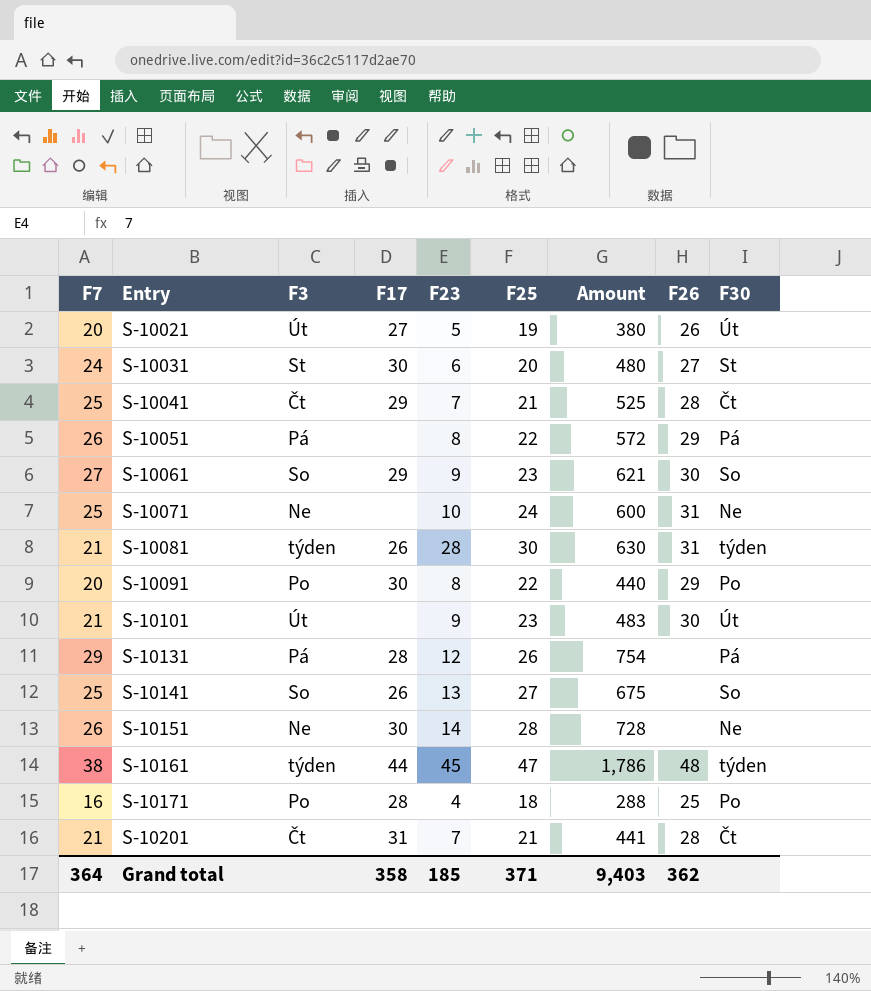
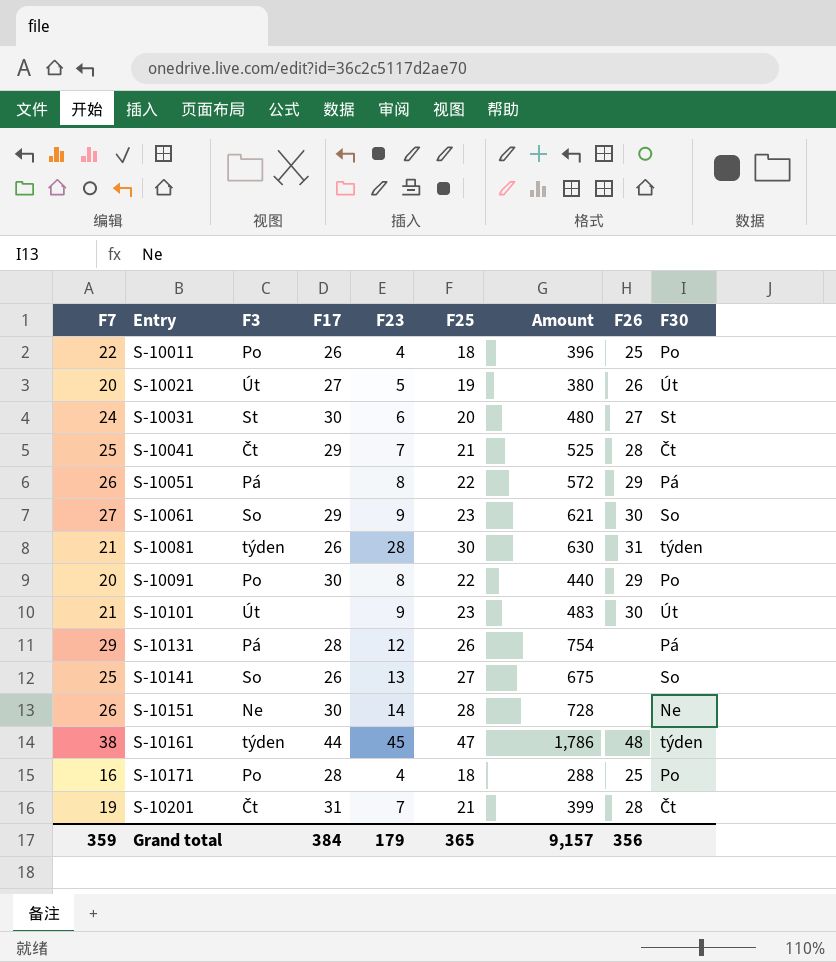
row S-10071: 25 | Ne | none | 10 | 24 | 600 | 31 | Ne -> none
row S-10011: none -> 22 | Po | 26 | 4 | 18 | 396 | 25 | Po
S-10201 | F7: 21 -> 19
S-10201 | Amount: 441 -> 399
Grand total | F7: 364 -> 359
Grand total | F17: 358 -> 384
Grand total | F23: 185 -> 179
Grand total | F25: 371 -> 365
Grand total | Amount: 9,403 -> 9,157
Grand total | F26: 362 -> 356

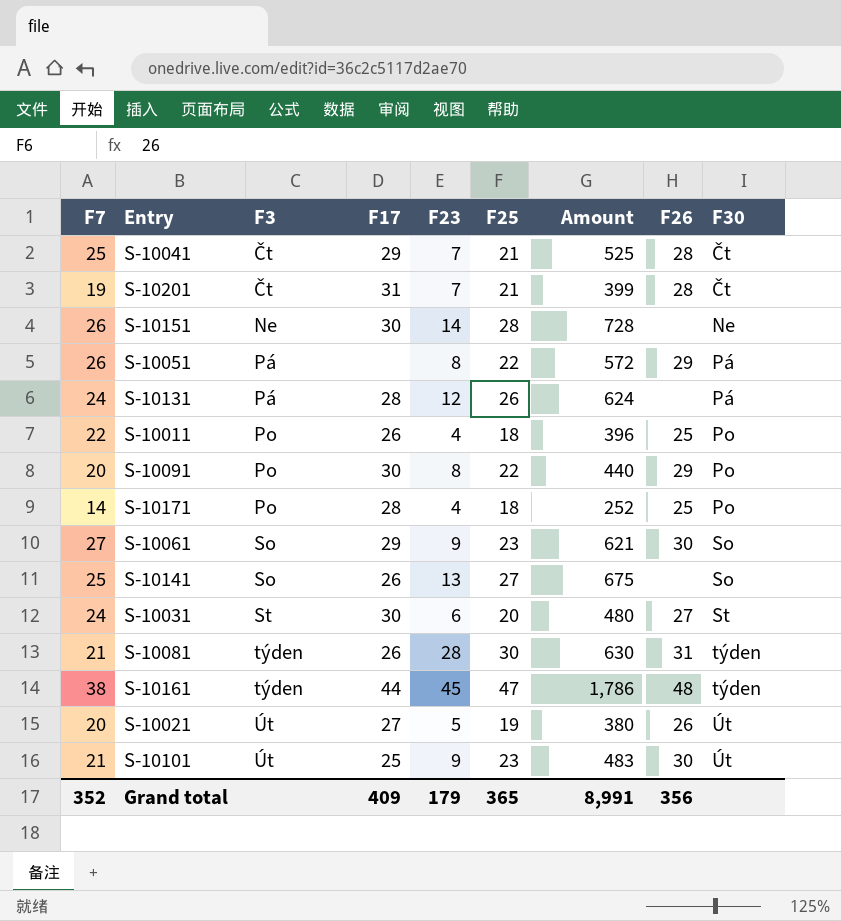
row order: Entry ascending -> F3 ascending
S-10131 | F7: 29 -> 24
S-10131 | Amount: 754 -> 624
S-10171 | F7: 16 -> 14
S-10171 | Amount: 288 -> 252
S-10101 | F17: none -> 25
Grand total | F7: 359 -> 352
Grand total | F17: 384 -> 409
Grand total | Amount: 9,157 -> 8,991

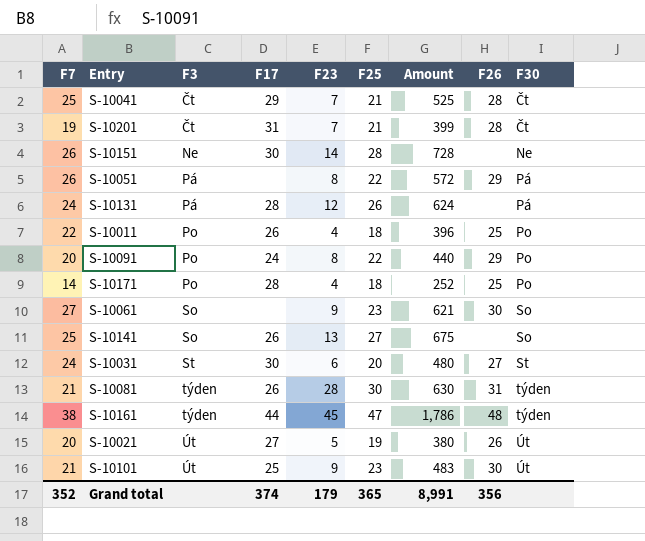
S-10091 | F17: 30 -> 24
S-10061 | F17: 29 -> none
Grand total | F17: 409 -> 374

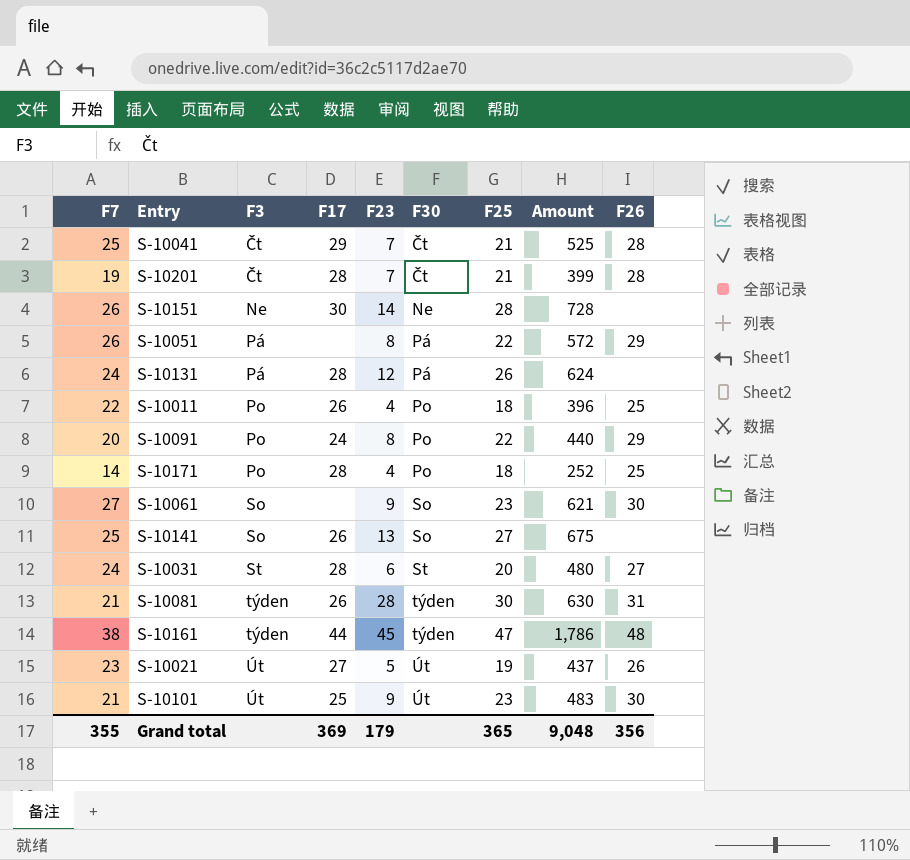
column F30 | position: 9 -> 6
S-10201 | F17: 31 -> 28
S-10031 | F17: 30 -> 28
S-10021 | F7: 20 -> 23
S-10021 | Amount: 380 -> 437
Grand total | F7: 352 -> 355
Grand total | F17: 374 -> 369
Grand total | Amount: 8,991 -> 9,048

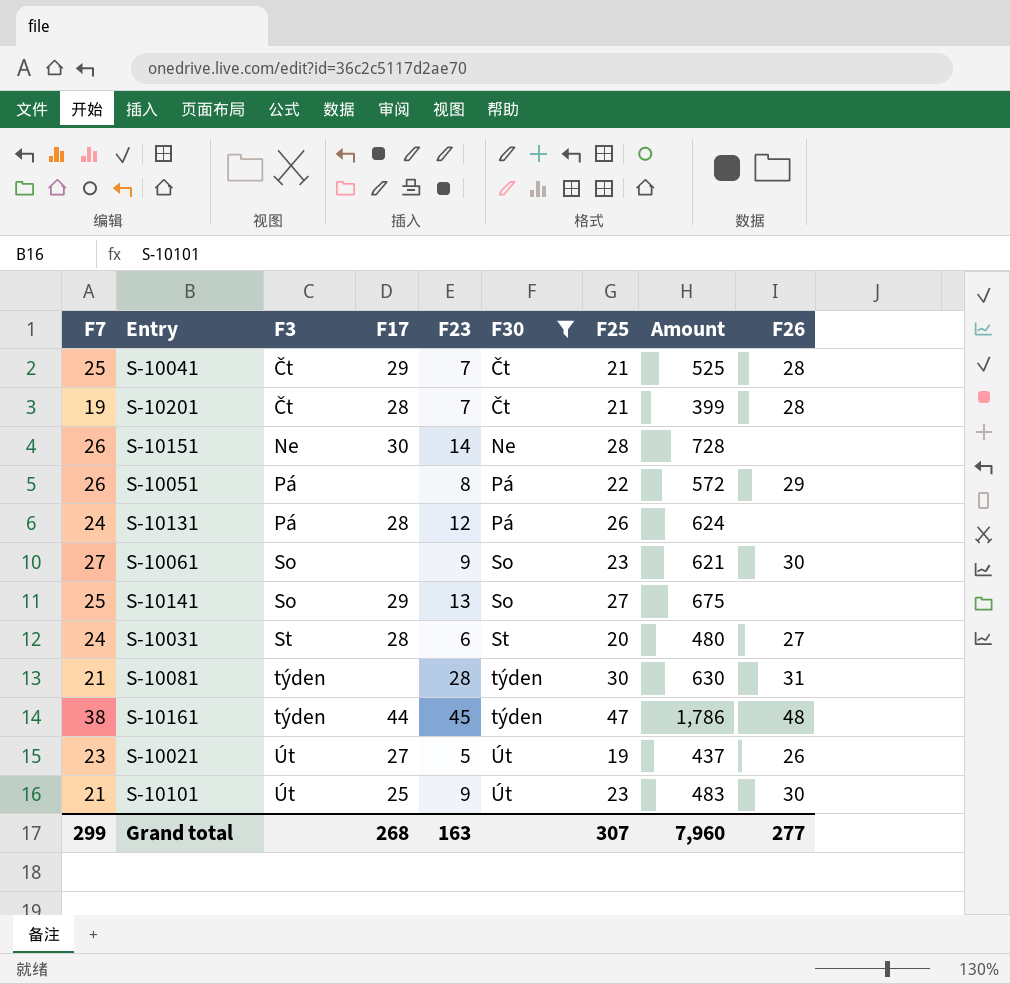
filter: none -> F30 != Po
S-10141 | F17: 26 -> 29
S-10081 | F17: 26 -> none
Grand total | F7: 355 -> 299
Grand total | F17: 369 -> 268
Grand total | F23: 179 -> 163
Grand total | F25: 365 -> 307
Grand total | Amount: 9,048 -> 7,960
Grand total | F26: 356 -> 277

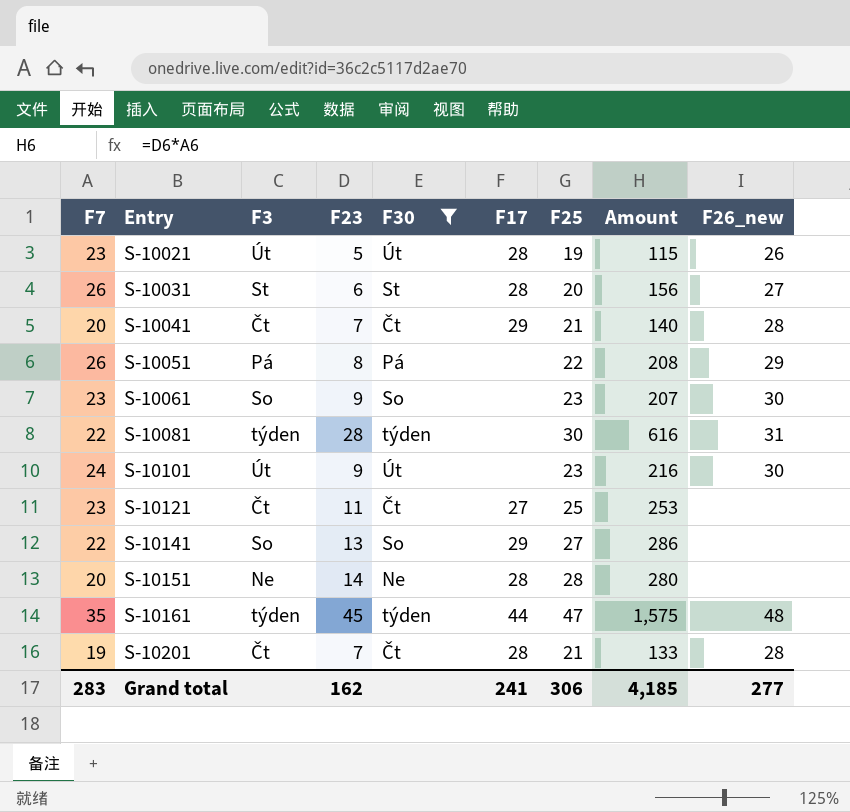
row order: F3 ascending -> Entry ascending
column F17 | position: 4 -> 6
column Amount | formula: [F7] * [F25] -> [F7] * [F23]
column name: F26 -> F26_new
row S-10131: 24 | Pá | 28 | 12 | Pá | 26 | 624 | none -> none
S-10021 | F17: 27 -> 28
S-10031 | F7: 24 -> 26
S-10041 | F7: 25 -> 20
S-10061 | F7: 27 -> 23
S-10081 | F7: 21 -> 22
S-10101 | F7: 21 -> 24
S-10101 | F17: 25 -> none
row S-10121: none -> 23 | Čt | 11 | Čt | 27 | 25 | 253 | none
S-10141 | F7: 25 -> 22
S-10151 | F7: 26 -> 20
S-10151 | F17: 30 -> 28
S-10161 | F7: 38 -> 35
Grand total | F7: 299 -> 283
Grand total | F23: 163 -> 162
Grand total | F17: 268 -> 241
Grand total | F25: 307 -> 306
Grand total | Amount: 7,960 -> 4,185

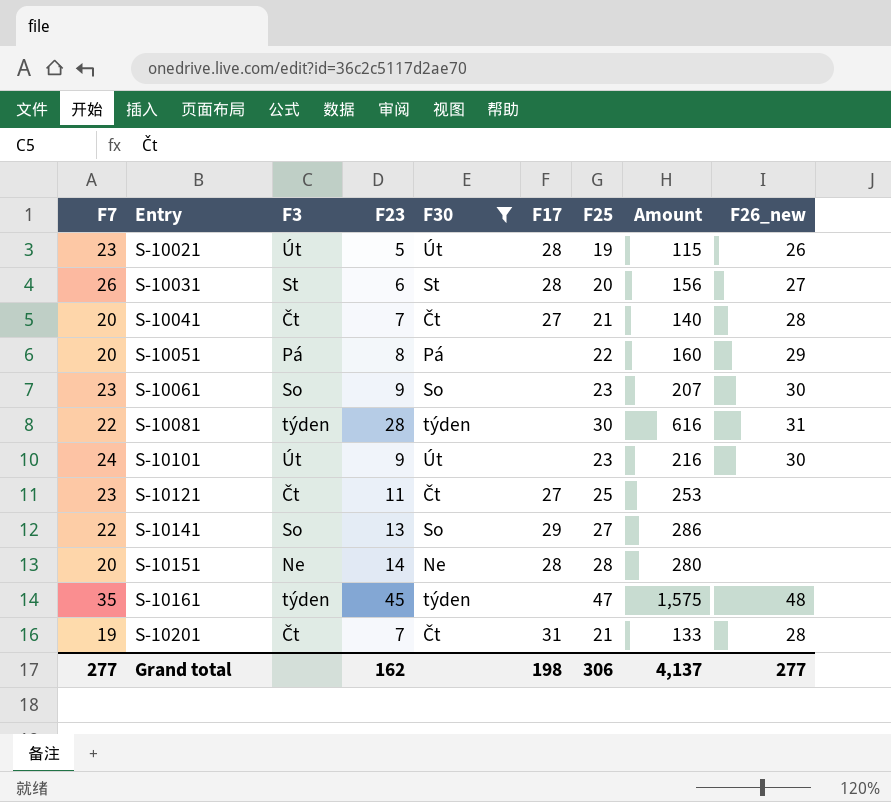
S-10041 | F17: 29 -> 27
S-10051 | F7: 26 -> 20
S-10051 | Amount: 208 -> 160
S-10161 | F17: 44 -> none
S-10201 | F17: 28 -> 31
Grand total | F7: 283 -> 277
Grand total | F17: 241 -> 198
Grand total | Amount: 4,185 -> 4,137

